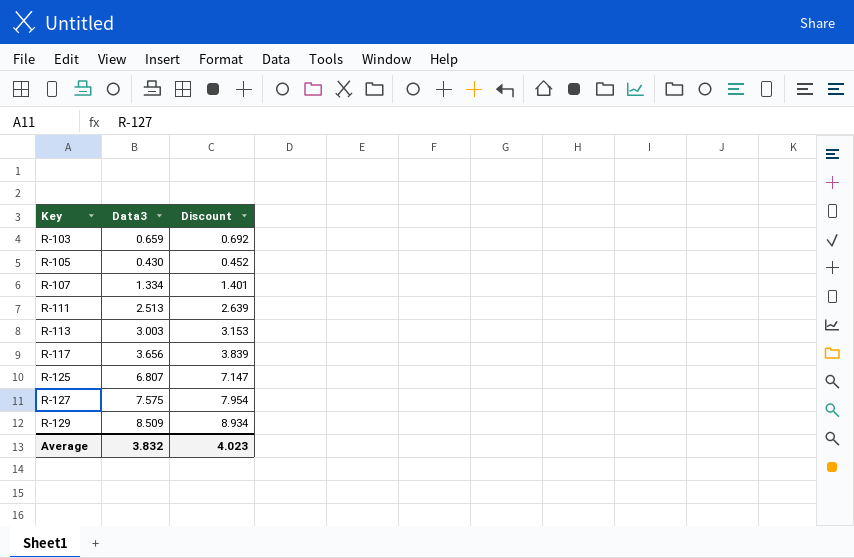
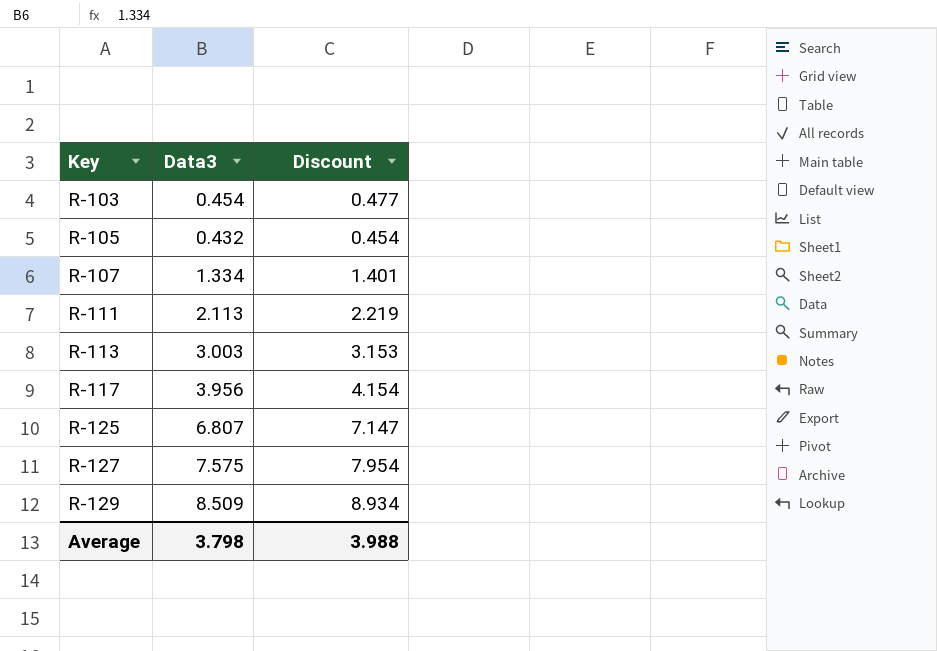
R-103 | Data3: 0.659 -> 0.454
R-103 | Discount: 0.692 -> 0.477
R-105 | Data3: 0.430 -> 0.432
R-105 | Discount: 0.452 -> 0.454
R-111 | Data3: 2.513 -> 2.113
R-111 | Discount: 2.639 -> 2.219
R-117 | Data3: 3.656 -> 3.956
R-117 | Discount: 3.839 -> 4.154
Average | Data3: 3.832 -> 3.798
Average | Discount: 4.023 -> 3.988

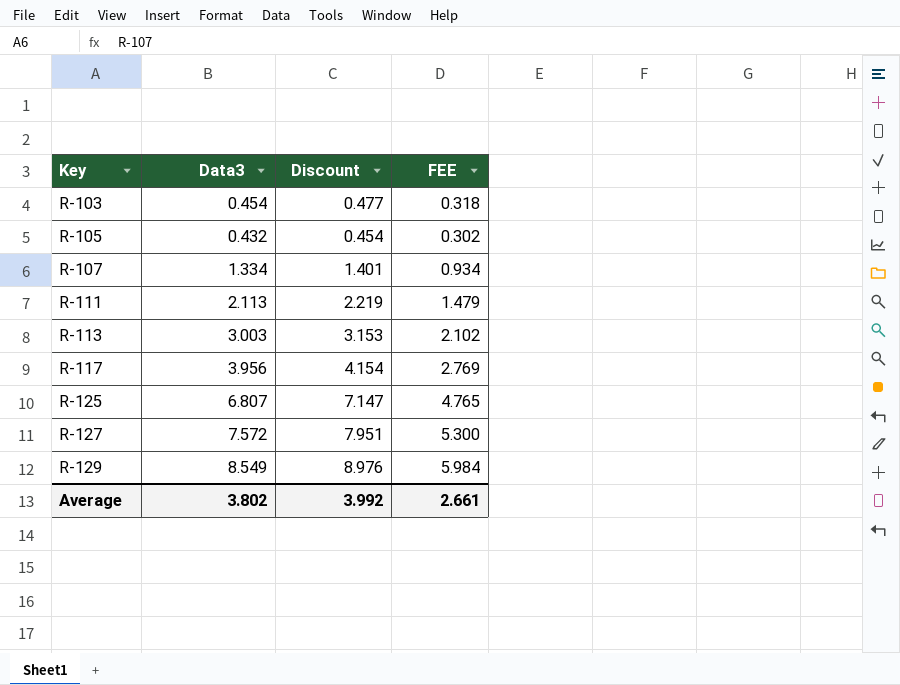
column FEE | formula: none -> [Data3] * 0.7
R-127 | Data3: 7.575 -> 7.572
R-127 | Discount: 7.954 -> 7.951
R-129 | Data3: 8.509 -> 8.549
R-129 | Discount: 8.934 -> 8.976
Average | Data3: 3.798 -> 3.802
Average | Discount: 3.988 -> 3.992

